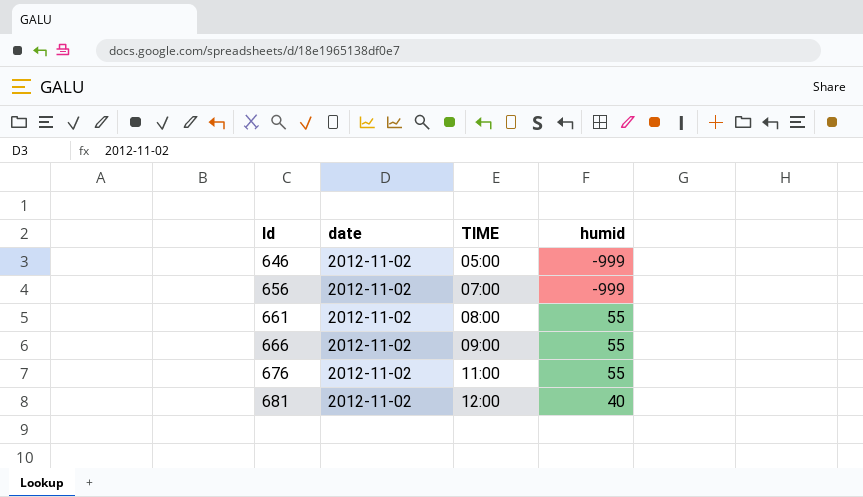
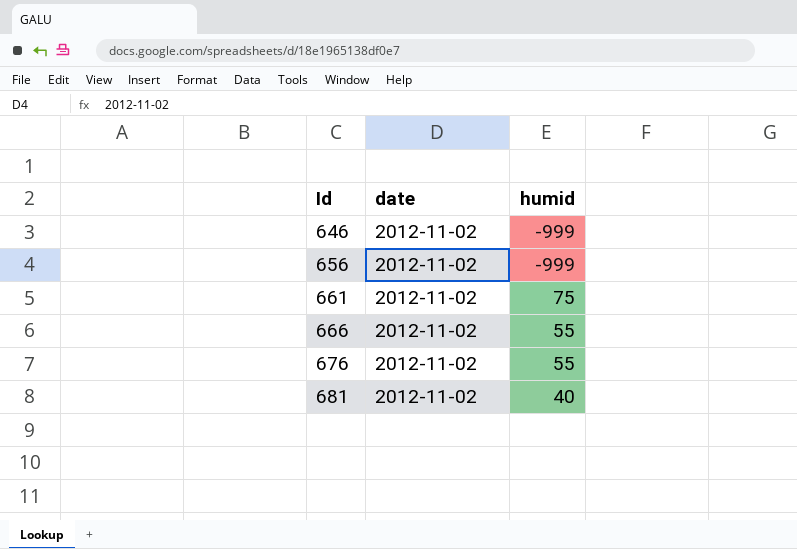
column TIME | position: 3 -> none
661 | humid: 55 -> 75

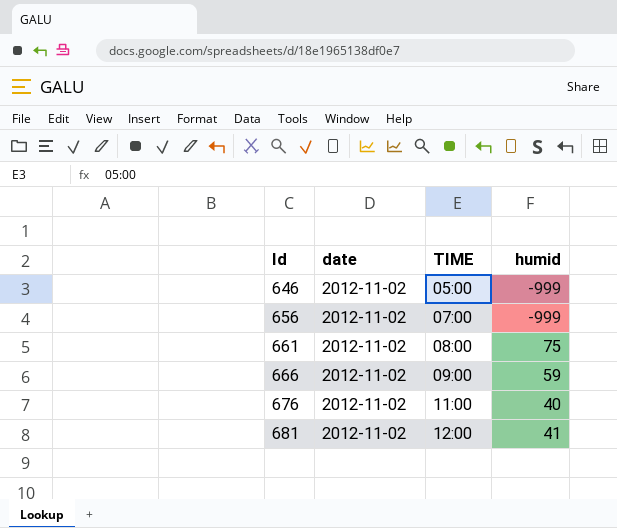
column TIME | position: none -> 3
666 | humid: 55 -> 59
676 | humid: 55 -> 40
681 | humid: 40 -> 41

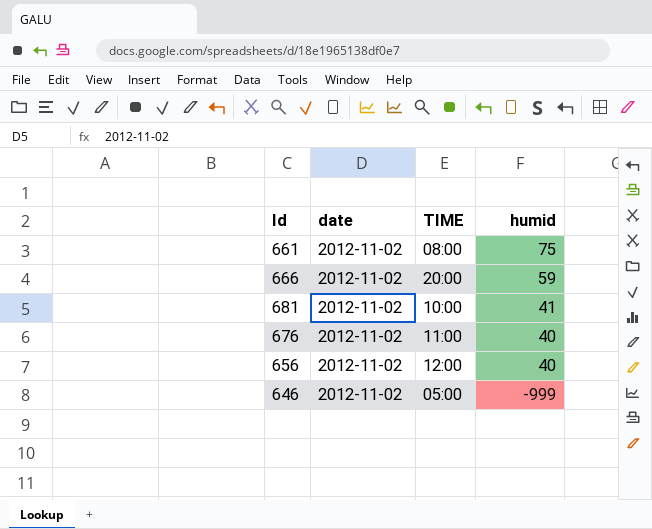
row order: Id ascending -> humid descending
666 | TIME: 09:00 -> 20:00
681 | TIME: 12:00 -> 10:00
656 | TIME: 07:00 -> 12:00
656 | humid: -999 -> 40

